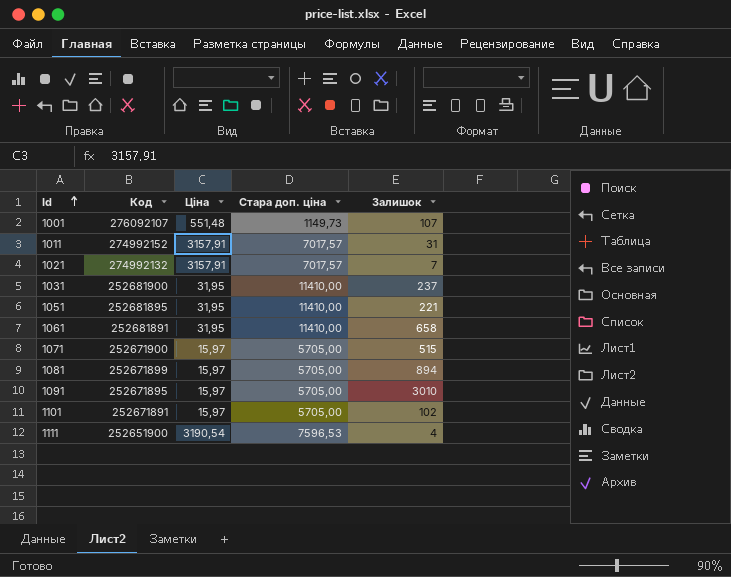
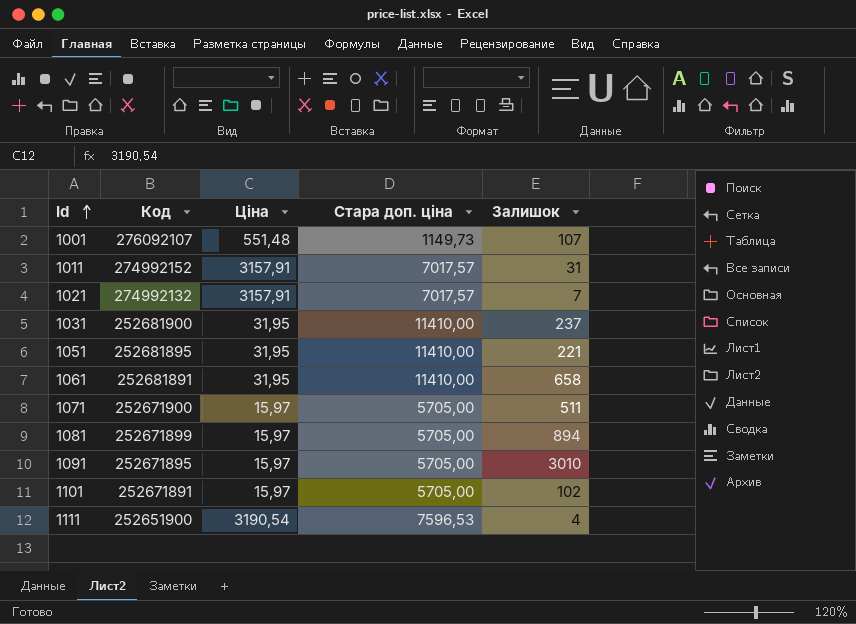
1071 | Залишок: 515 -> 511

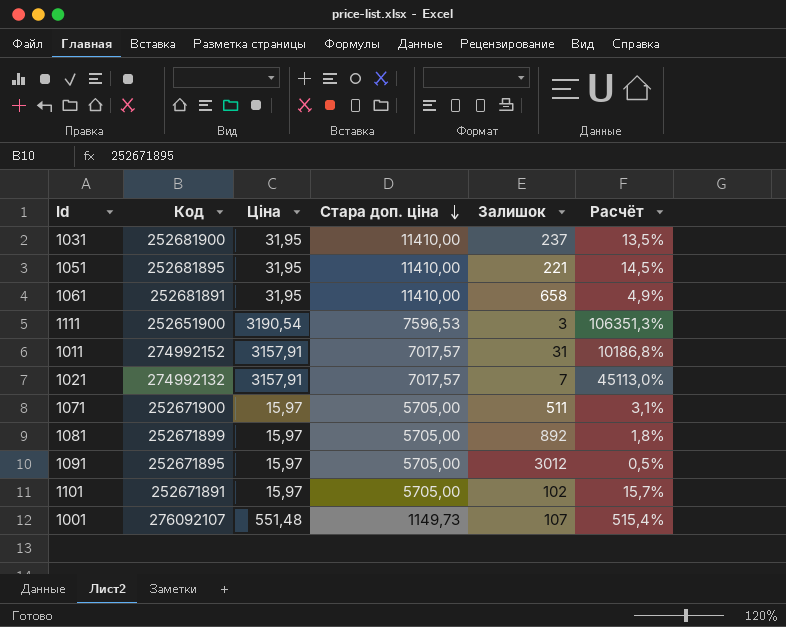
row order: Id ascending -> Стара доп. ціна descending
column Расчёт | formula: none -> [Ціна] / [Залишок]
1111 | Залишок: 4 -> 3
1081 | Залишок: 894 -> 892
1091 | Залишок: 3010 -> 3012

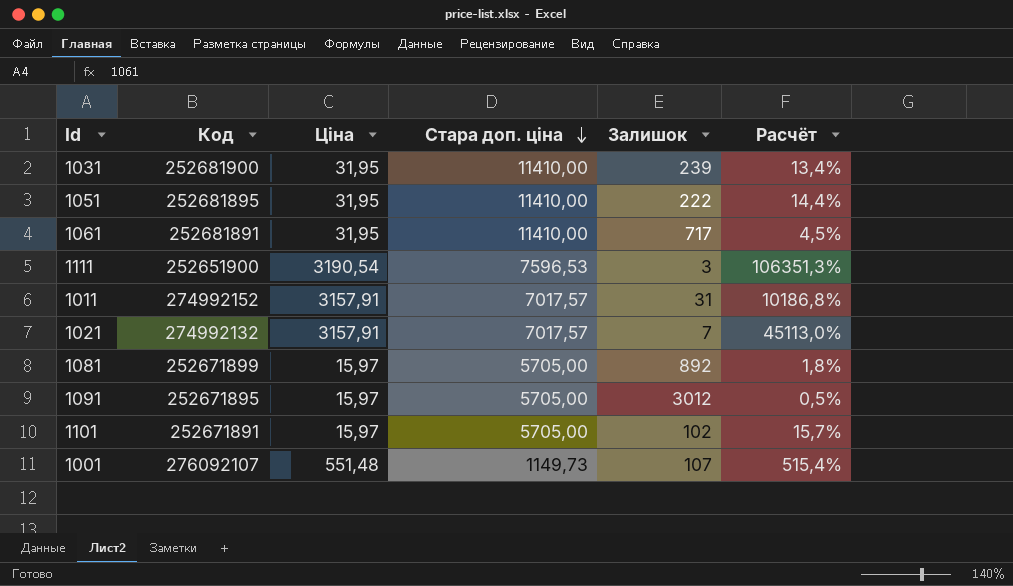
row 1071: 252671900 | 15,97 | 5705,00 | 511 | 3,1% -> none
1031 | Залишок: 237 -> 239
1031 | Расчёт: 13,5% -> 13,4%
1051 | Залишок: 221 -> 222
1051 | Расчёт: 14,5% -> 14,4%
1061 | Залишок: 658 -> 717
1061 | Расчёт: 4,9% -> 4,5%

